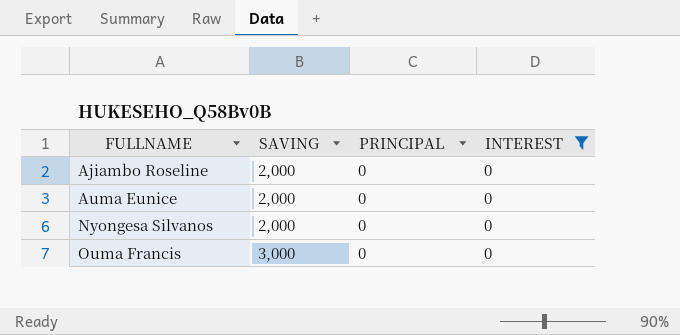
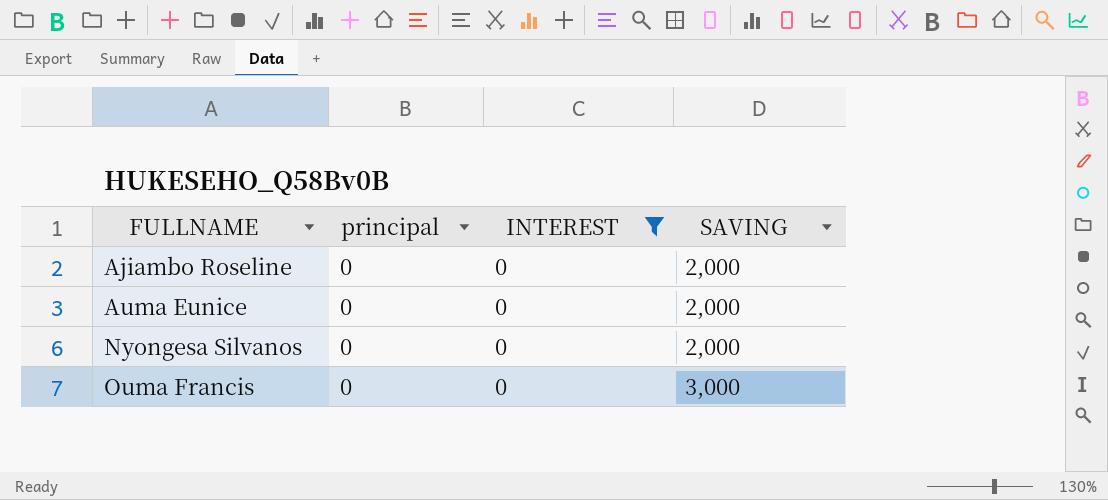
column name: PRINCIPAL -> principal
column SAVING | position: 2 -> 4

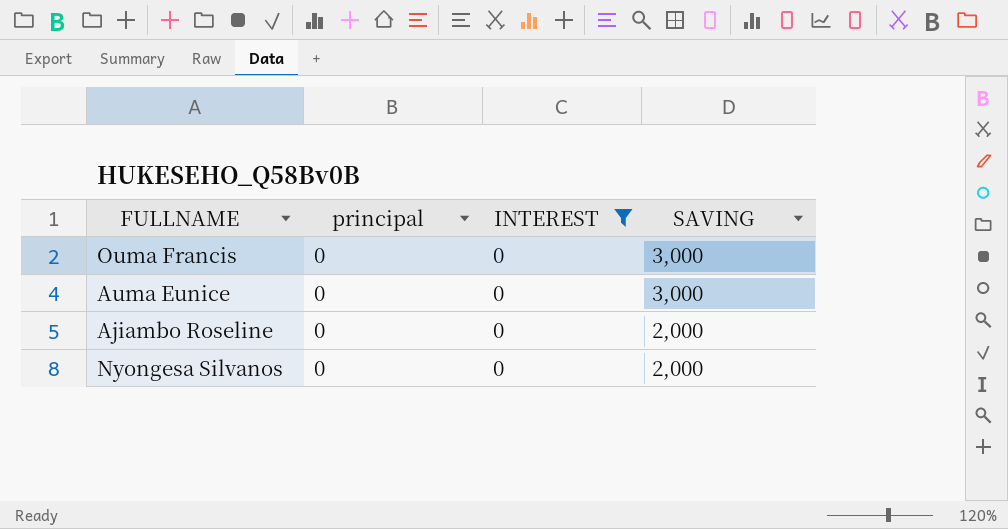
row order: FULLNAME ascending -> SAVING descending
Auma Eunice | SAVING: 2,000 -> 3,000

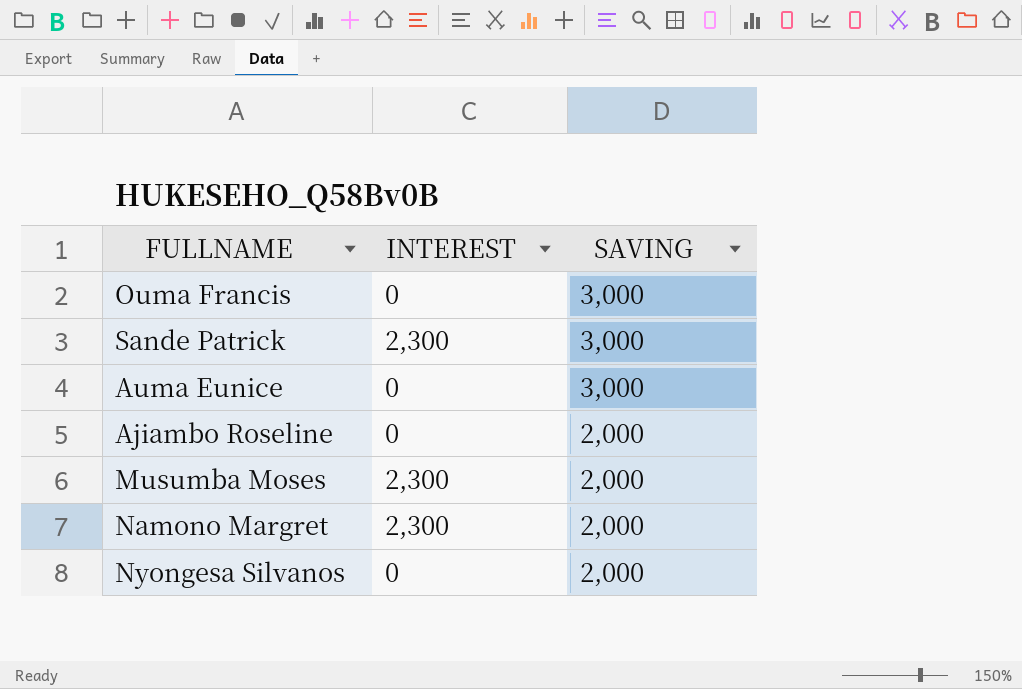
filter: INTEREST = 0 -> none
column principal | position: 2 -> none

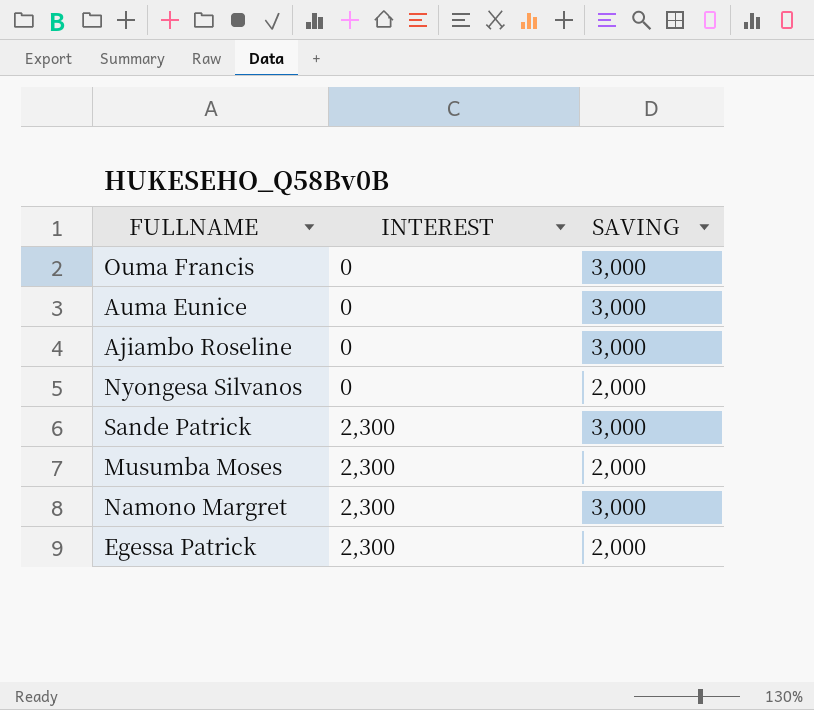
row order: SAVING descending -> INTEREST ascending
Ajiambo Roseline | SAVING: 2,000 -> 3,000
Namono Margret | SAVING: 2,000 -> 3,000
row Egessa Patrick: none -> 2,300 | 2,000

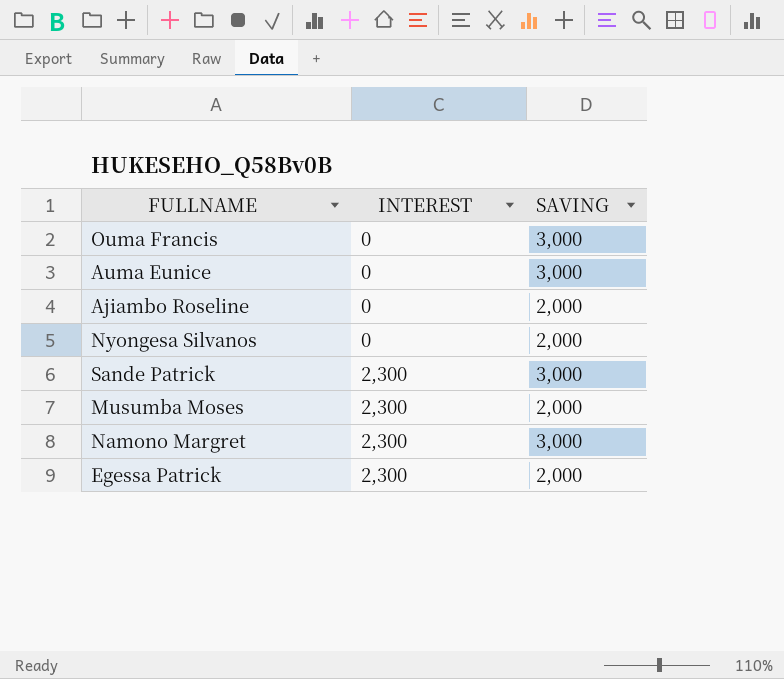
Ajiambo Roseline | SAVING: 3,000 -> 2,000

